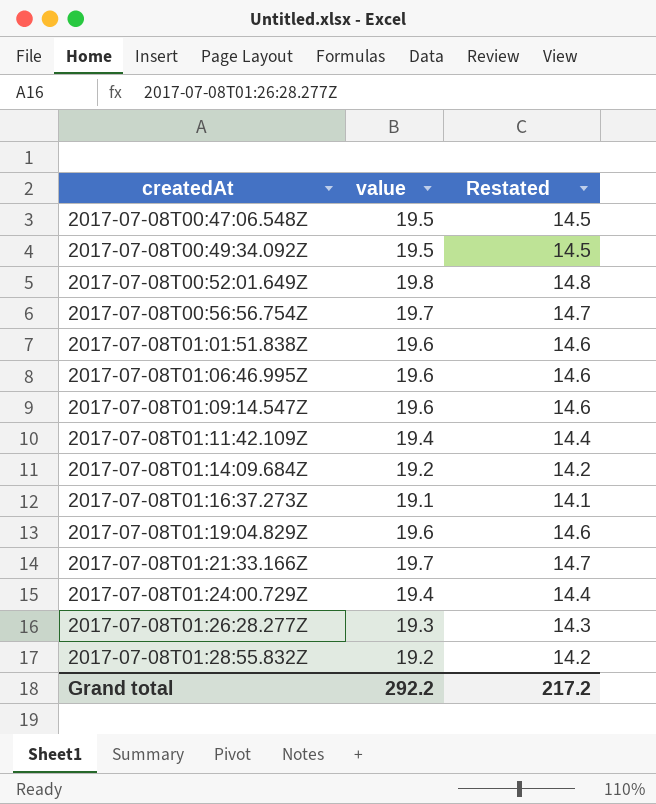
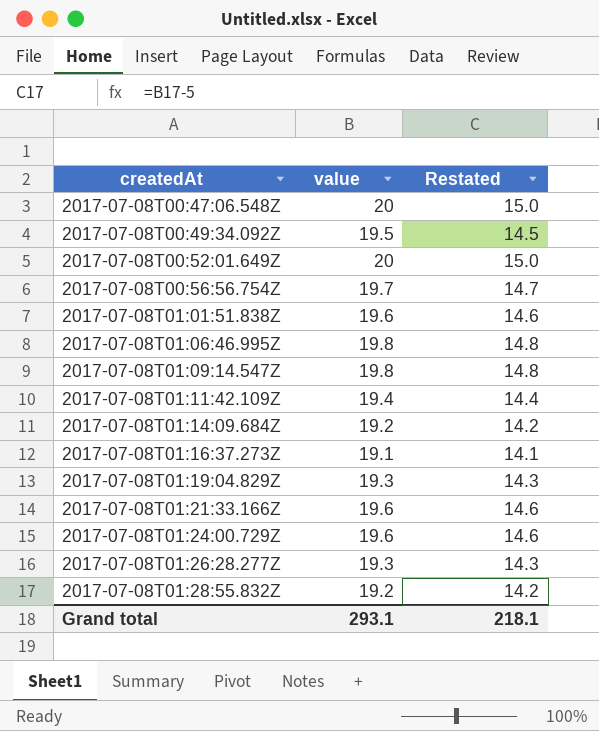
2017-07-08T00:47:06.548Z | value: 19.5 -> 20
2017-07-08T00:47:06.548Z | Restated: 14.5 -> 15.0
2017-07-08T00:52:01.649Z | value: 19.8 -> 20
2017-07-08T00:52:01.649Z | Restated: 14.8 -> 15.0
2017-07-08T01:06:46.995Z | value: 19.6 -> 19.8
2017-07-08T01:06:46.995Z | Restated: 14.6 -> 14.8
2017-07-08T01:09:14.547Z | value: 19.6 -> 19.8
2017-07-08T01:09:14.547Z | Restated: 14.6 -> 14.8
2017-07-08T01:19:04.829Z | value: 19.6 -> 19.3
2017-07-08T01:19:04.829Z | Restated: 14.6 -> 14.3
2017-07-08T01:21:33.166Z | value: 19.7 -> 19.6
2017-07-08T01:21:33.166Z | Restated: 14.7 -> 14.6
2017-07-08T01:24:00.729Z | value: 19.4 -> 19.6
2017-07-08T01:24:00.729Z | Restated: 14.4 -> 14.6
Grand total | value: 292.2 -> 293.1
Grand total | Restated: 217.2 -> 218.1

